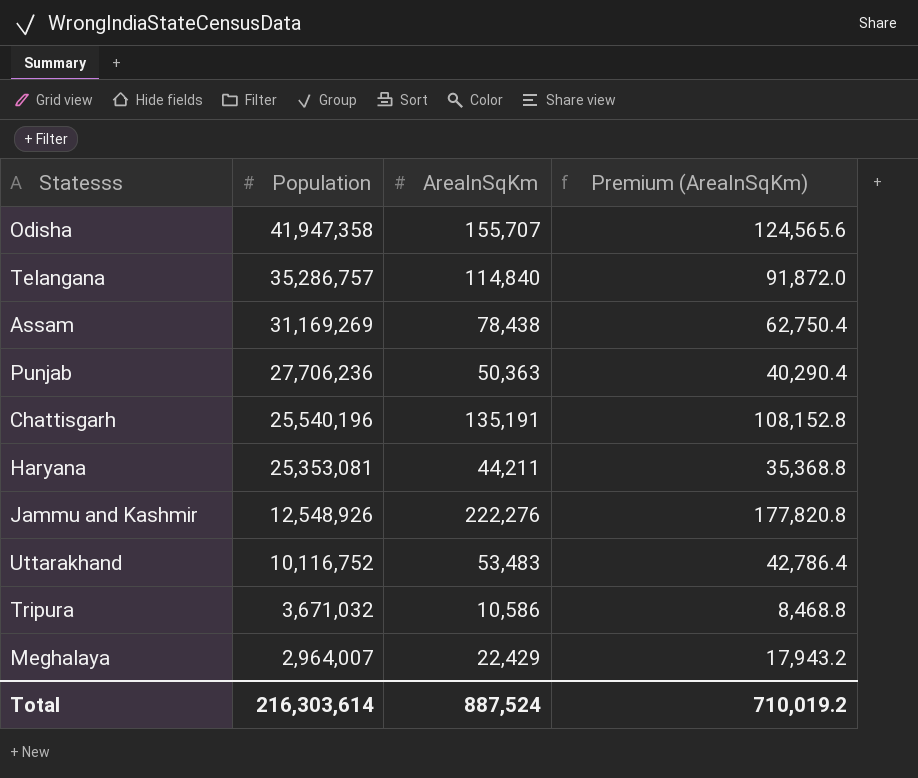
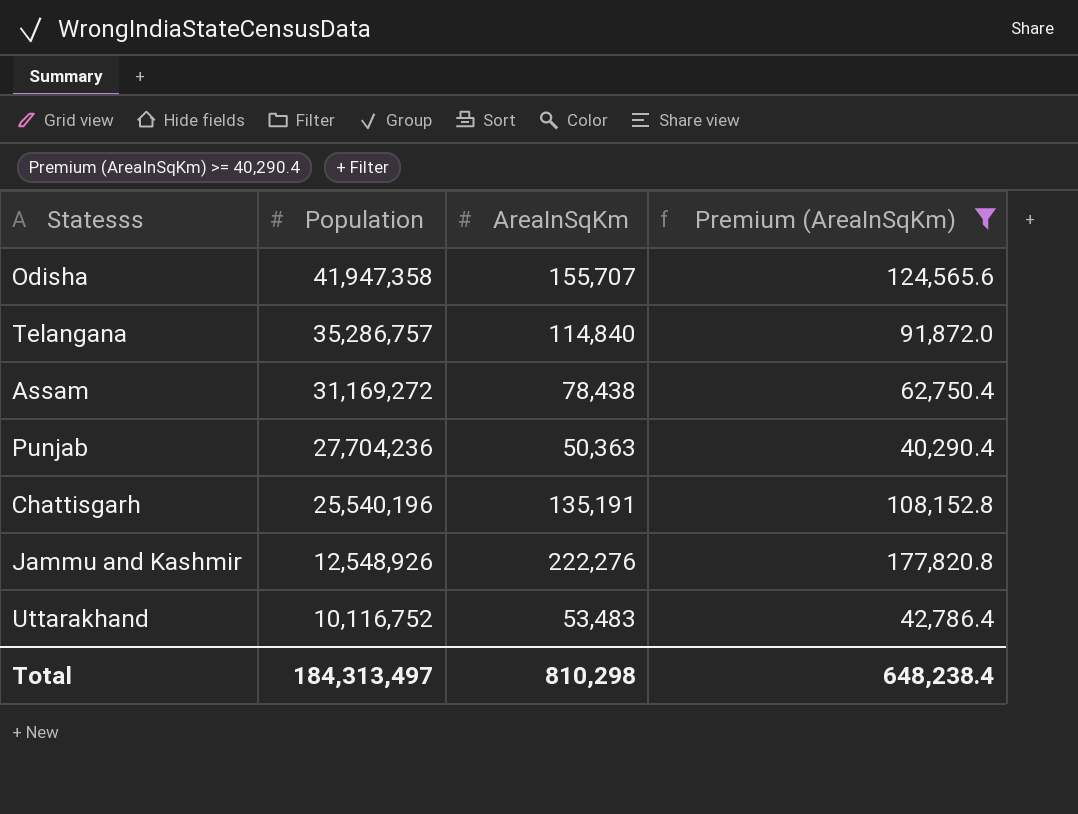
filter: none -> Premium (AreaInSqKm) >= 40,290.4
Assam | Population: 31,169,269 -> 31,169,272
Punjab | Population: 27,706,236 -> 27,704,236
Total | Population: 216,303,614 -> 184,313,497
Total | AreaInSqKm: 887,524 -> 810,298
Total | Premium (AreaInSqKm): 710,019.2 -> 648,238.4

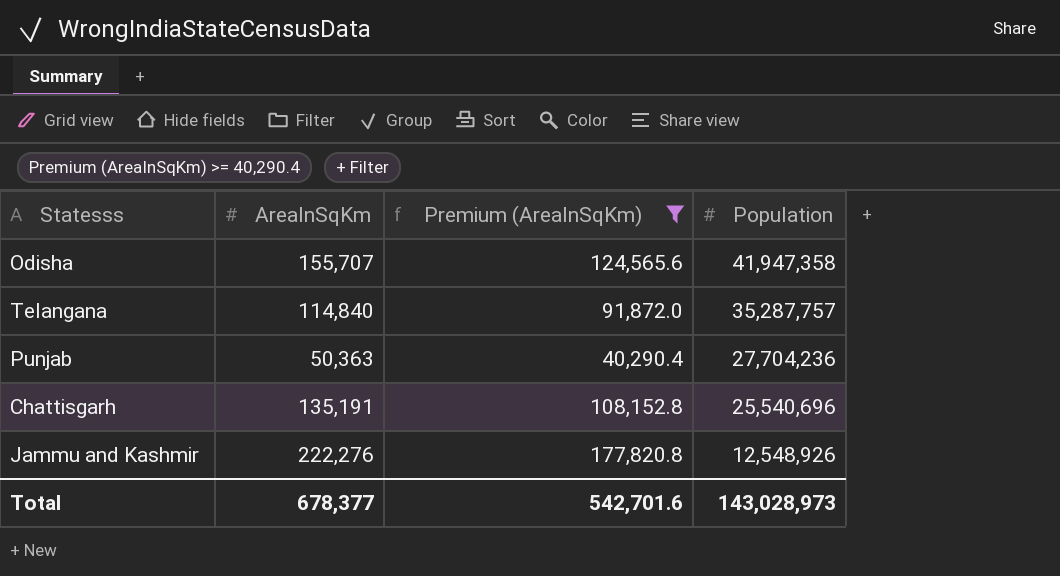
column Population | position: 2 -> 4
row Assam: 31,169,272 | 78,438 | 62,750.4 -> none
row Uttarakhand: 10,116,752 | 53,483 | 42,786.4 -> none
Telangana | Population: 35,286,757 -> 35,287,757
Chattisgarh | Population: 25,540,196 -> 25,540,696
Total | AreaInSqKm: 810,298 -> 678,377
Total | Premium (AreaInSqKm): 648,238.4 -> 542,701.6
Total | Population: 184,313,497 -> 143,028,973

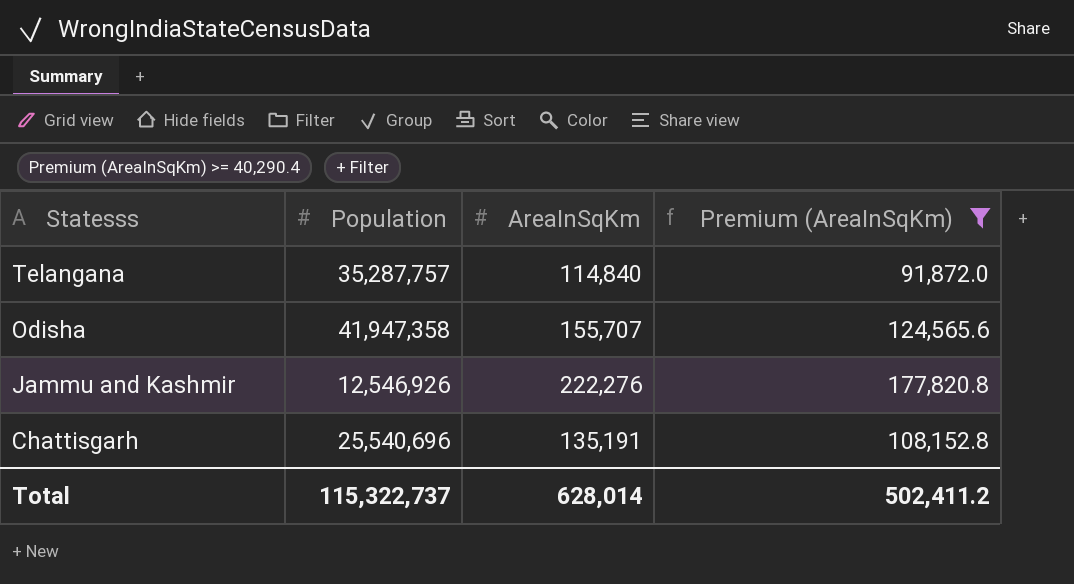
row order: Population descending -> Statesss descending
column Population | position: 4 -> 2
row Punjab: 50,363 | 40,290.4 | 27,704,236 -> none
Jammu and Kashmir | Population: 12,548,926 -> 12,546,926
Total | Population: 143,028,973 -> 115,322,737
Total | AreaInSqKm: 678,377 -> 628,014
Total | Premium (AreaInSqKm): 542,701.6 -> 502,411.2

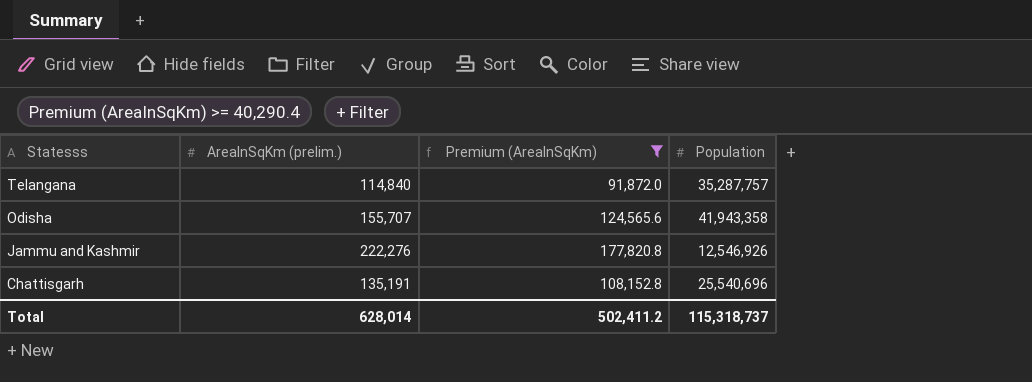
column name: AreaInSqKm -> AreaInSqKm (prelim.)
column Population | position: 2 -> 4
Odisha | Population: 41,947,358 -> 41,943,358
Total | Population: 115,322,737 -> 115,318,737

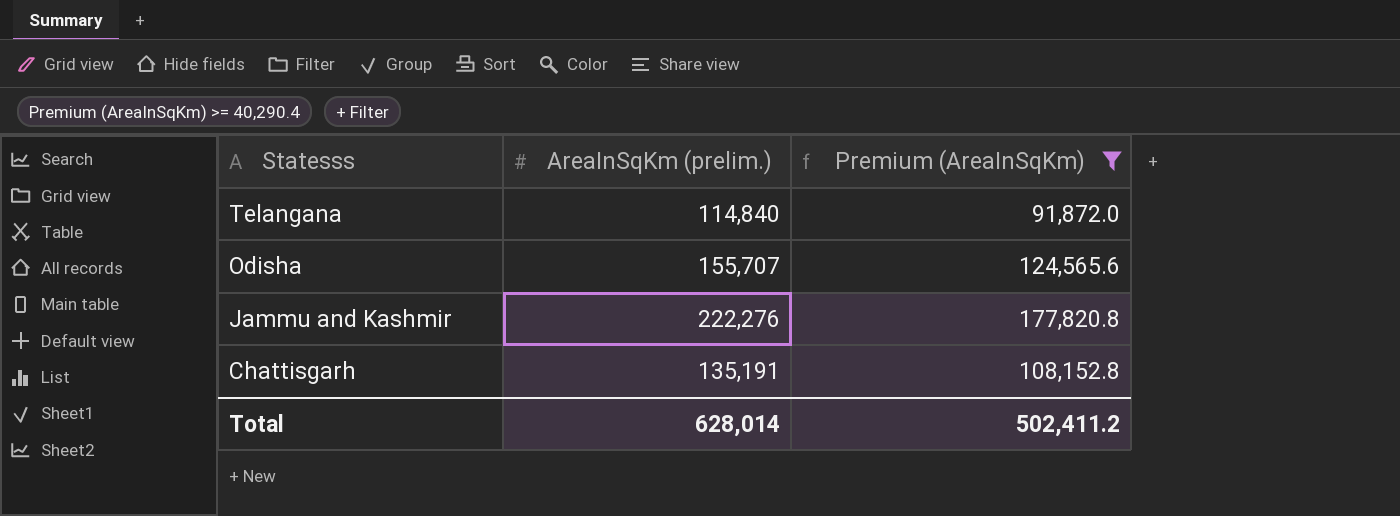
column Population | position: 4 -> none

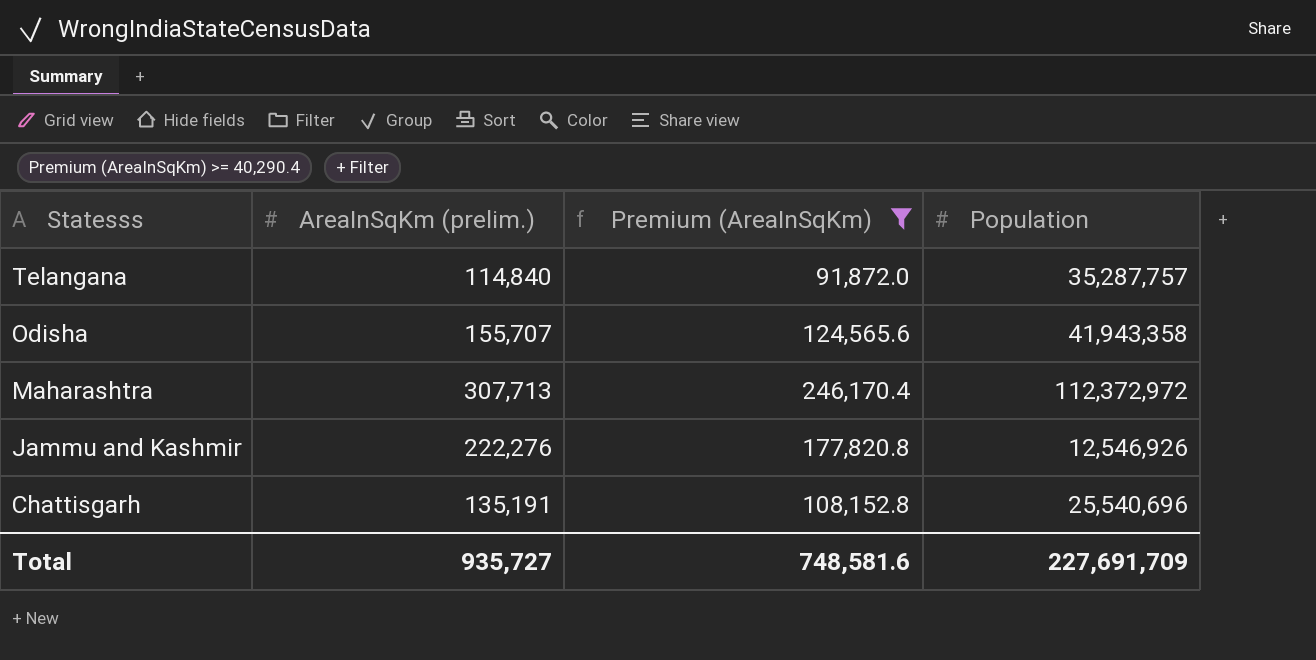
column Population | position: none -> 4
row Maharashtra: none -> 307,713 | 246,170.4 | 112,372,972
Total | AreaInSqKm (prelim.): 628,014 -> 935,727
Total | Premium (AreaInSqKm): 502,411.2 -> 748,581.6

